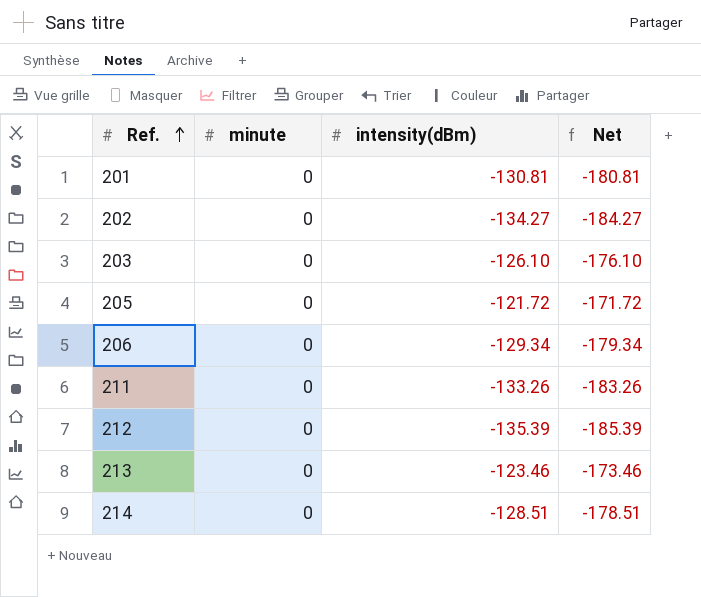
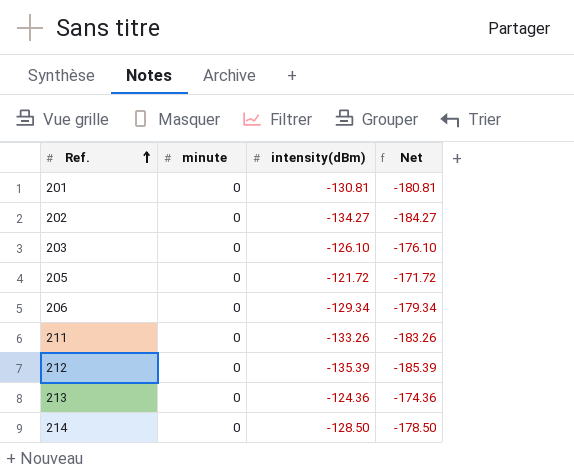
213 | intensity(dBm): -123.46 -> -124.36
213 | Net: -173.46 -> -174.36
214 | intensity(dBm): -128.51 -> -128.50
214 | Net: -178.51 -> -178.50

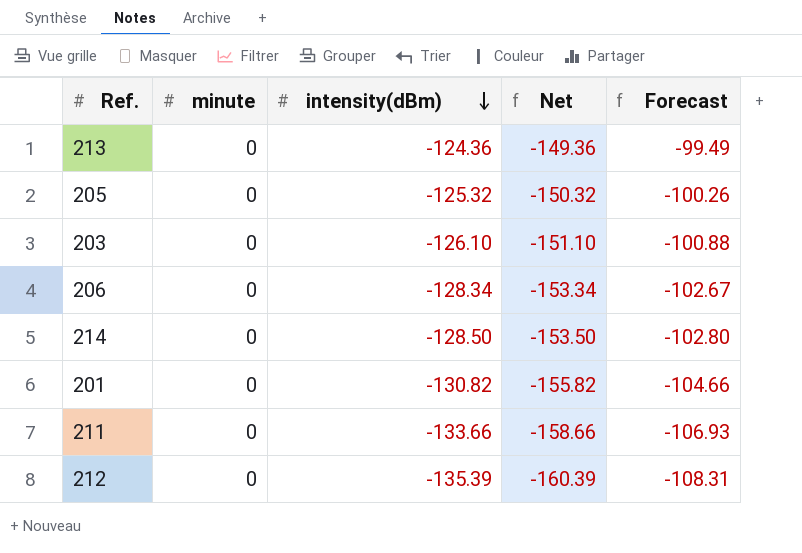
row order: Ref. ascending -> intensity(dBm) descending
column Net | formula: [intensity(dBm)] - 50 -> [intensity(dBm)] - 25
column Forecast | formula: none -> [intensity(dBm)] * 0.8
row 202: 0 | -134.27 | -184.27 -> none
205 | intensity(dBm): -121.72 -> -125.32
206 | intensity(dBm): -129.34 -> -128.34
201 | intensity(dBm): -130.81 -> -130.82
211 | intensity(dBm): -133.26 -> -133.66

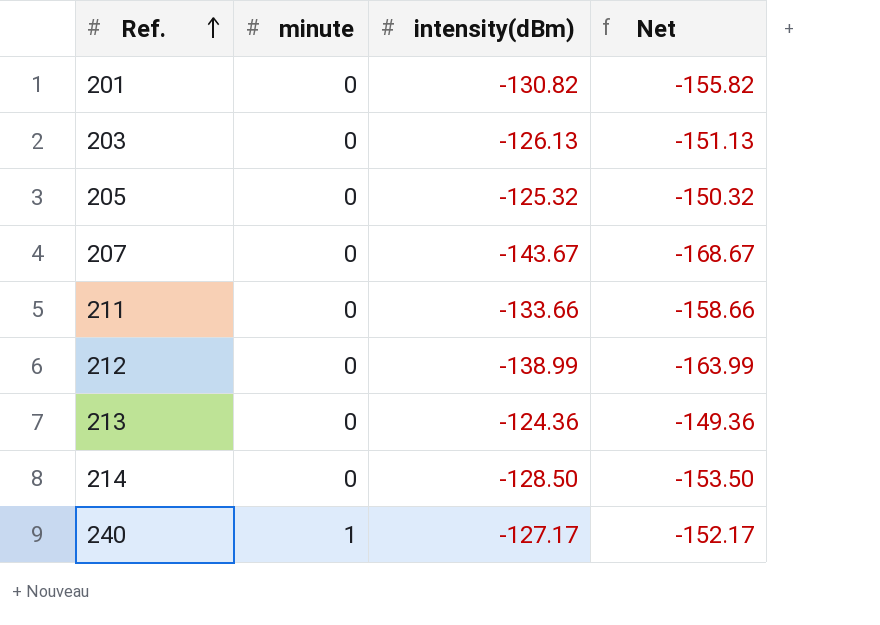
row order: intensity(dBm) descending -> Ref. ascending
column Forecast | formula: [intensity(dBm)] * 0.8 -> none
row 206: 0 | -128.34 | -153.34 | -102.67 -> none
203 | intensity(dBm): -126.10 -> -126.13
203 | Net: -151.10 -> -151.13
row 207: none -> 0 | -143.67 | -168.67
212 | intensity(dBm): -135.39 -> -138.99
212 | Net: -160.39 -> -163.99
row 240: none -> 1 | -127.17 | -152.17

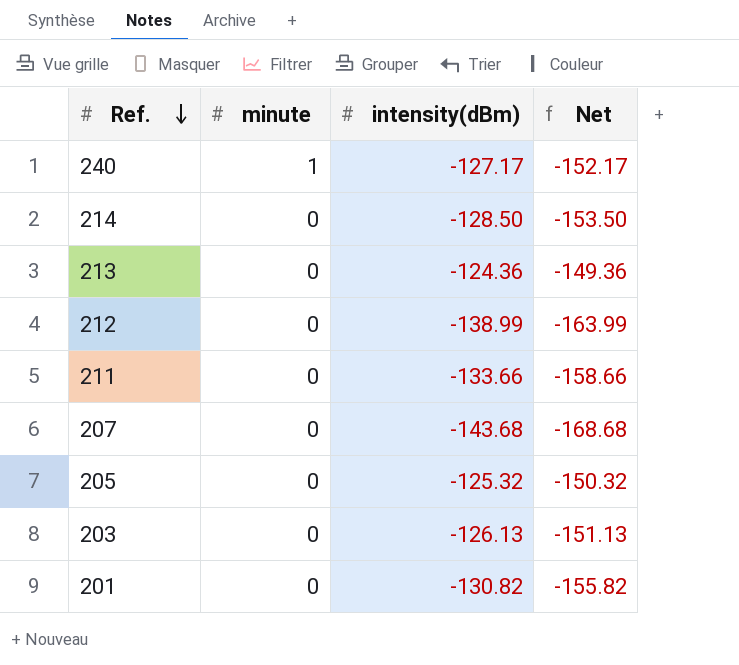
row order: Ref. ascending -> Ref. descending
207 | intensity(dBm): -143.67 -> -143.68
207 | Net: -168.67 -> -168.68

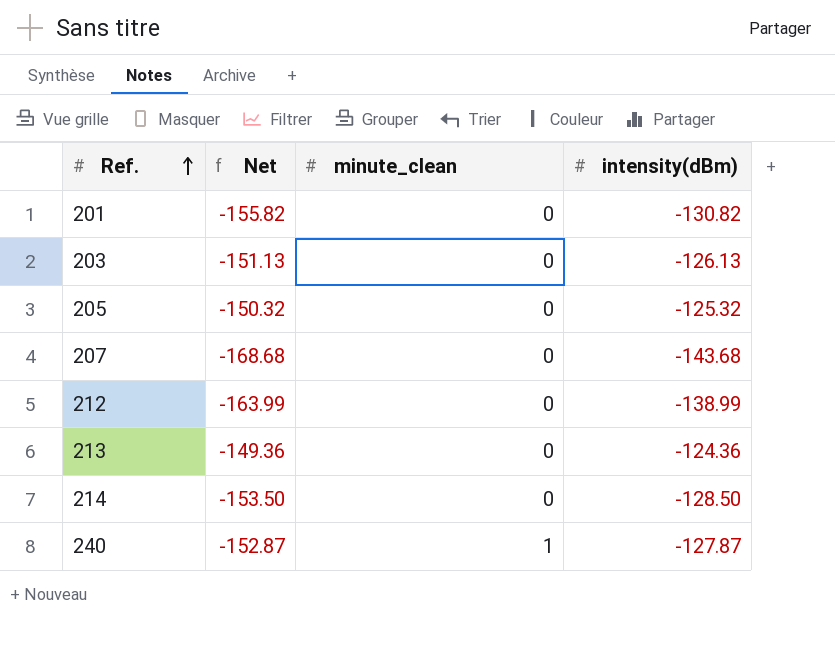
row order: Ref. descending -> Ref. ascending
column Net | position: 4 -> 2
column name: minute -> minute_clean
row 211: 0 | -133.66 | -158.66 -> none
240 | Net: -152.17 -> -152.87
240 | intensity(dBm): -127.17 -> -127.87

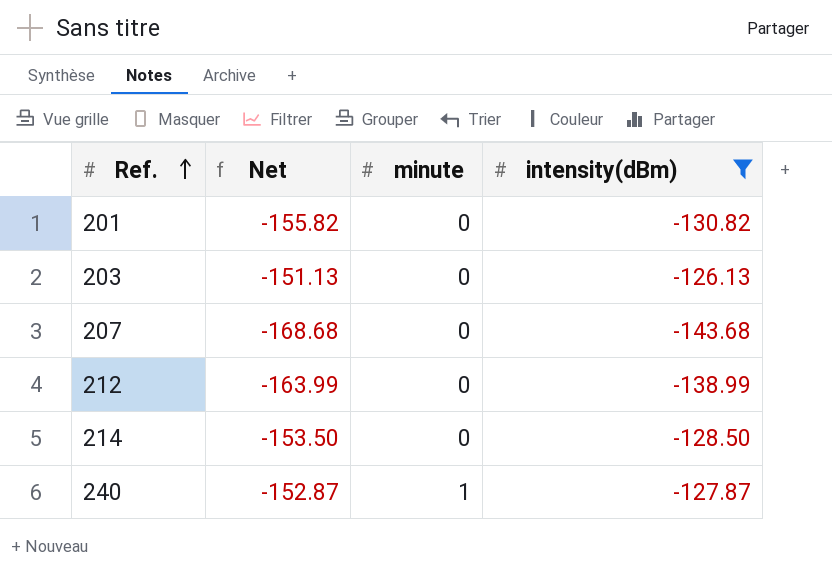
filter: none -> intensity(dBm) <= -126.13
column name: minute_clean -> minute

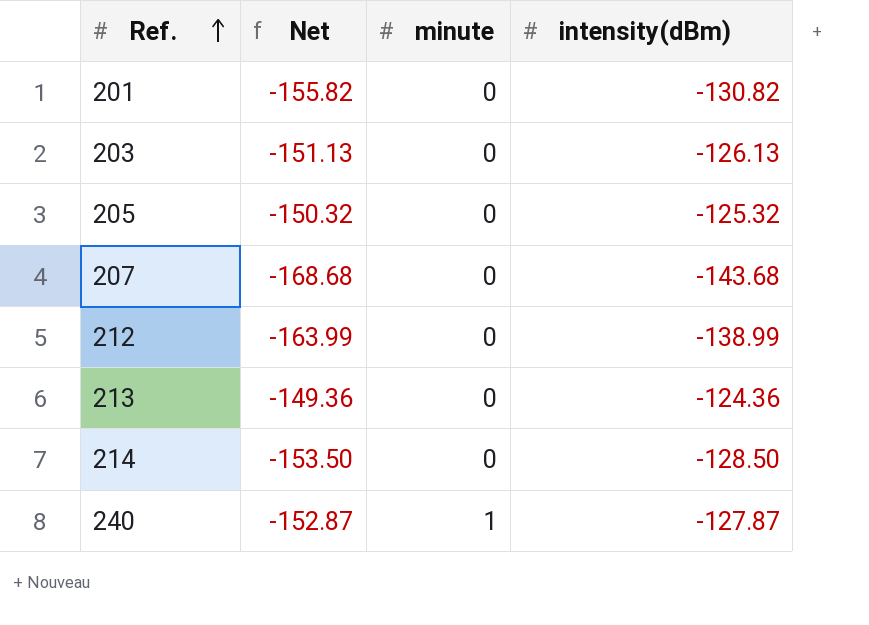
filter: intensity(dBm) <= -126.13 -> none

